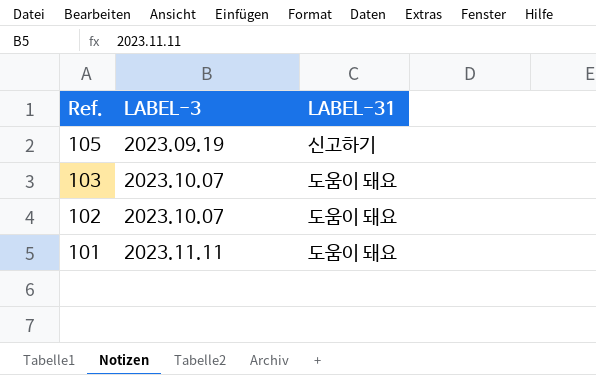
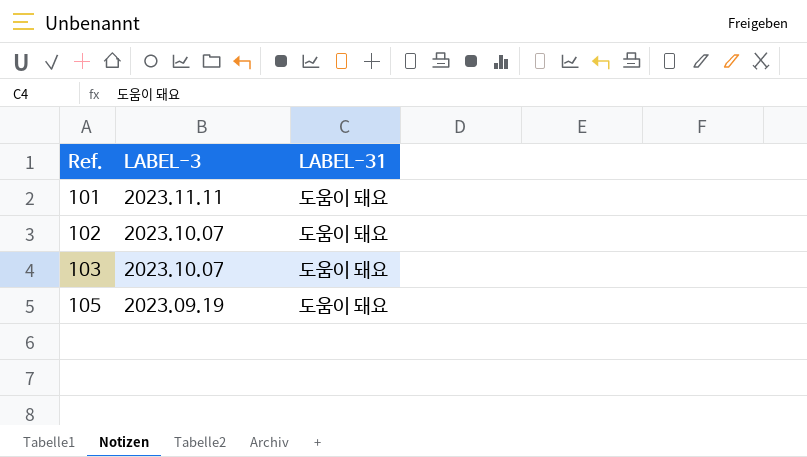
row order: Ref. descending -> Ref. ascending
105 | LABEL-31: 신고하기 -> 도움이 돼요

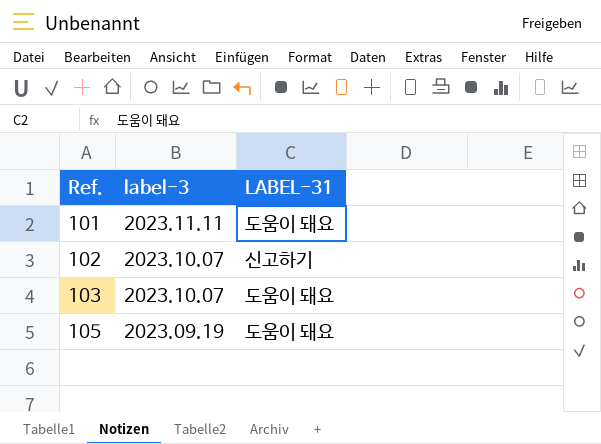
column name: LABEL-3 -> label-3
102 | LABEL-31: 도움이 돼요 -> 신고하기

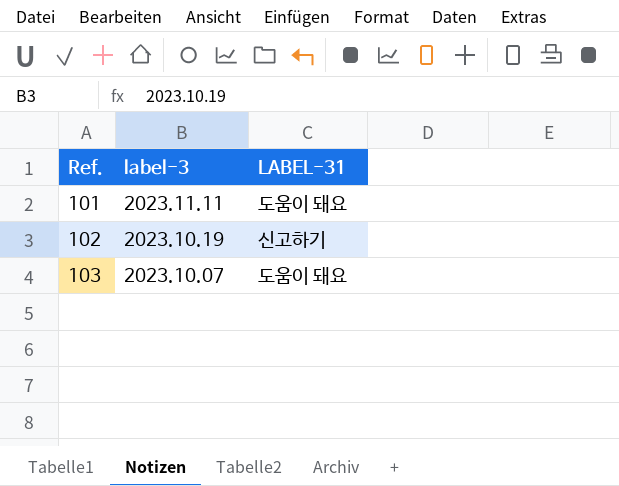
row 105: 2023.09.19 | 도움이 돼요 -> none
102 | label-3: 2023.10.07 -> 2023.10.19

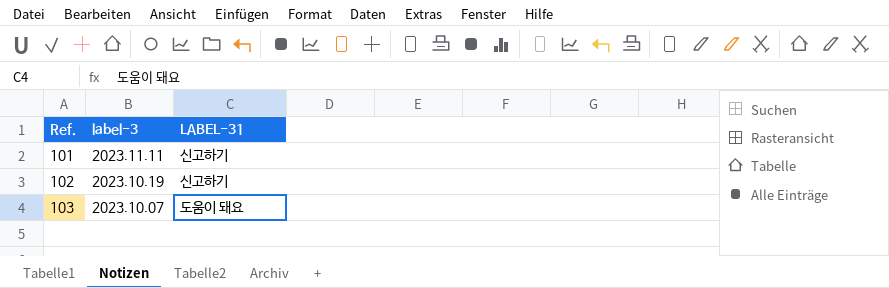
101 | LABEL-31: 도움이 돼요 -> 신고하기

